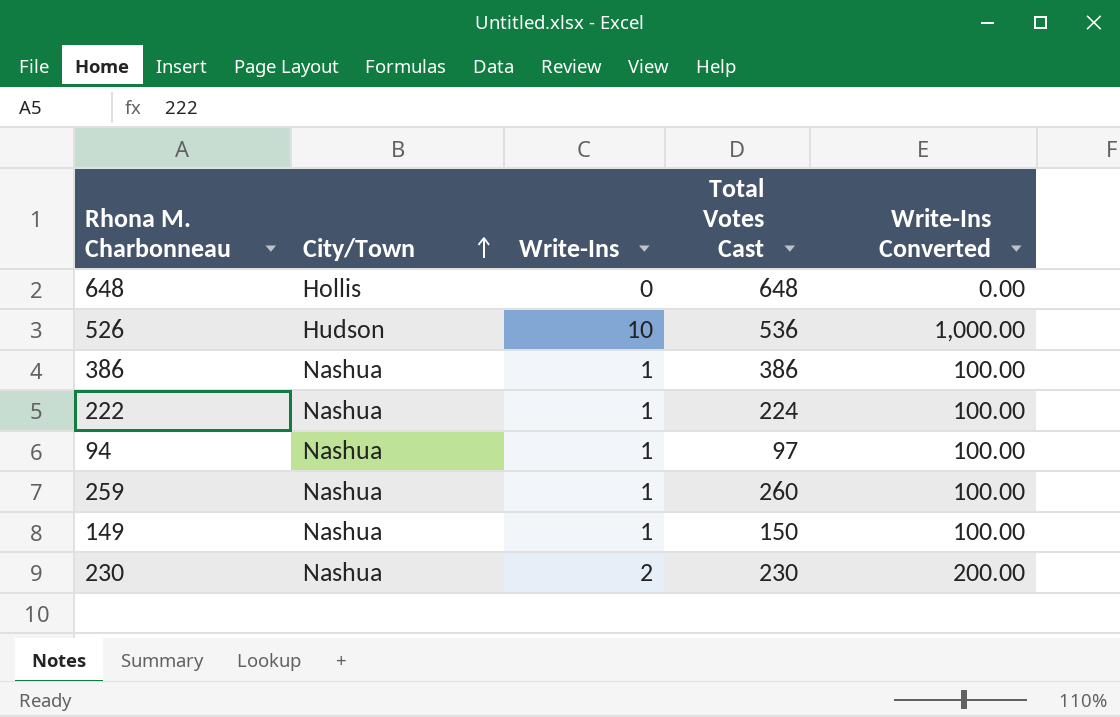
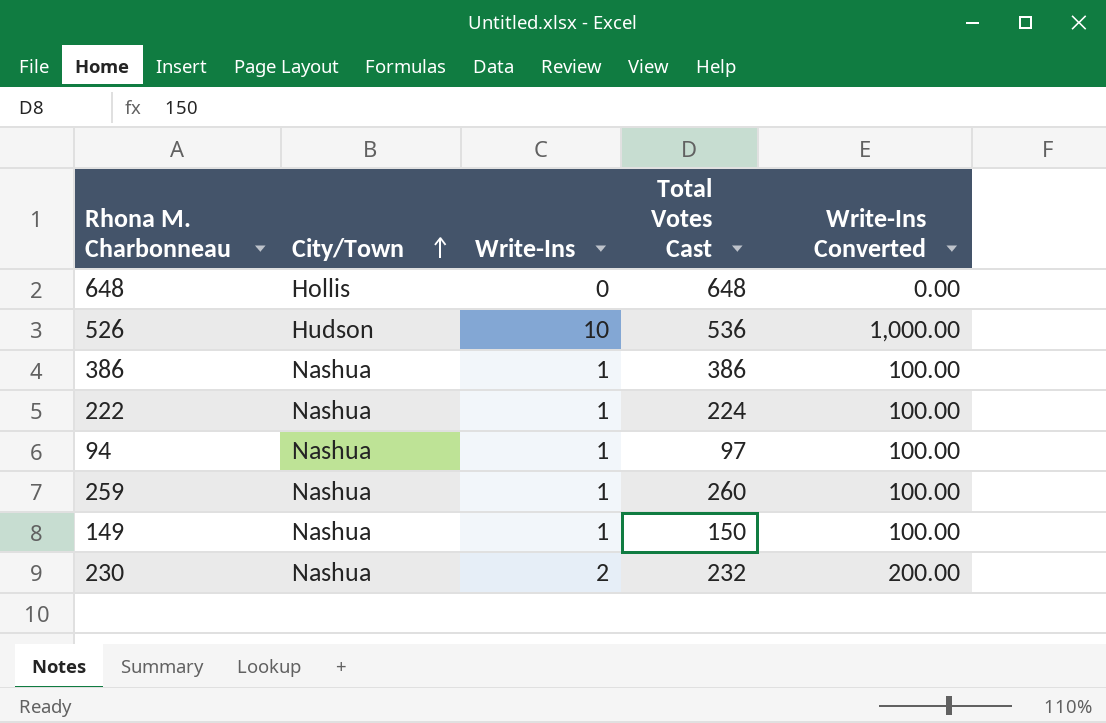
230 | Total Votes Cast: 230 -> 232

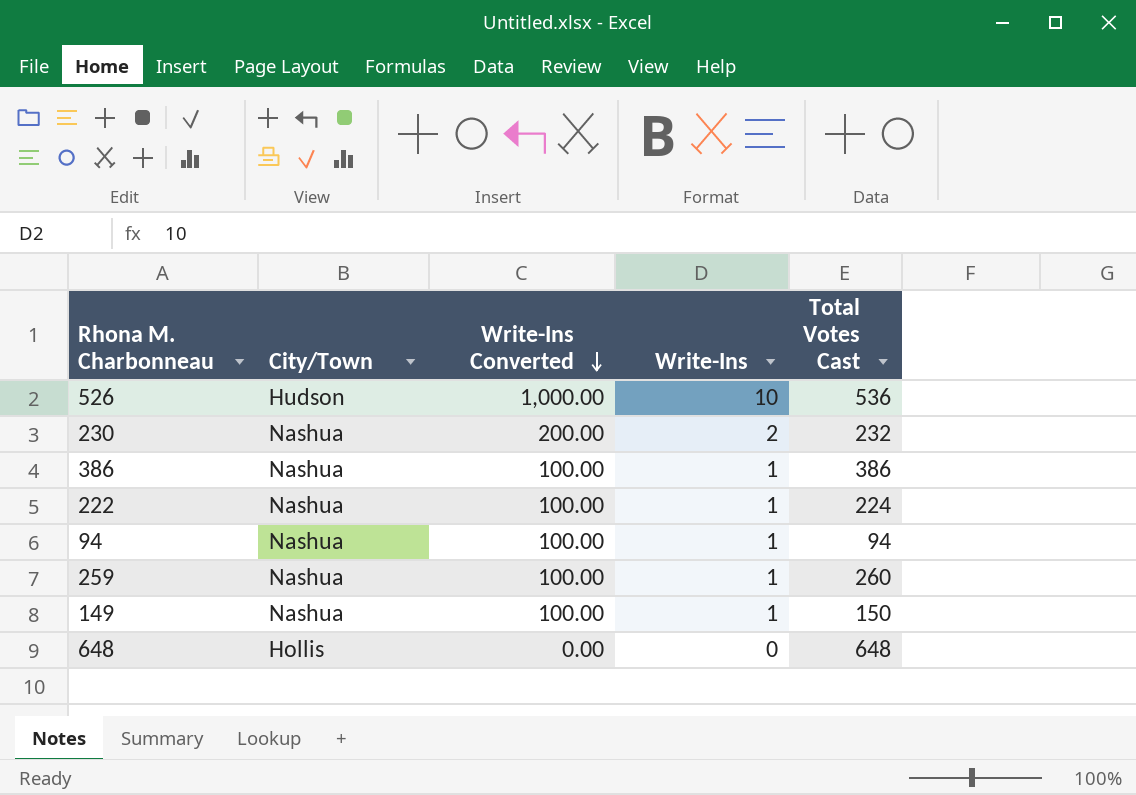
row order: City/Town ascending -> Write-Ins Converted descending
column Write-Ins Converted | position: 5 -> 3
94 | Total Votes Cast: 97 -> 94

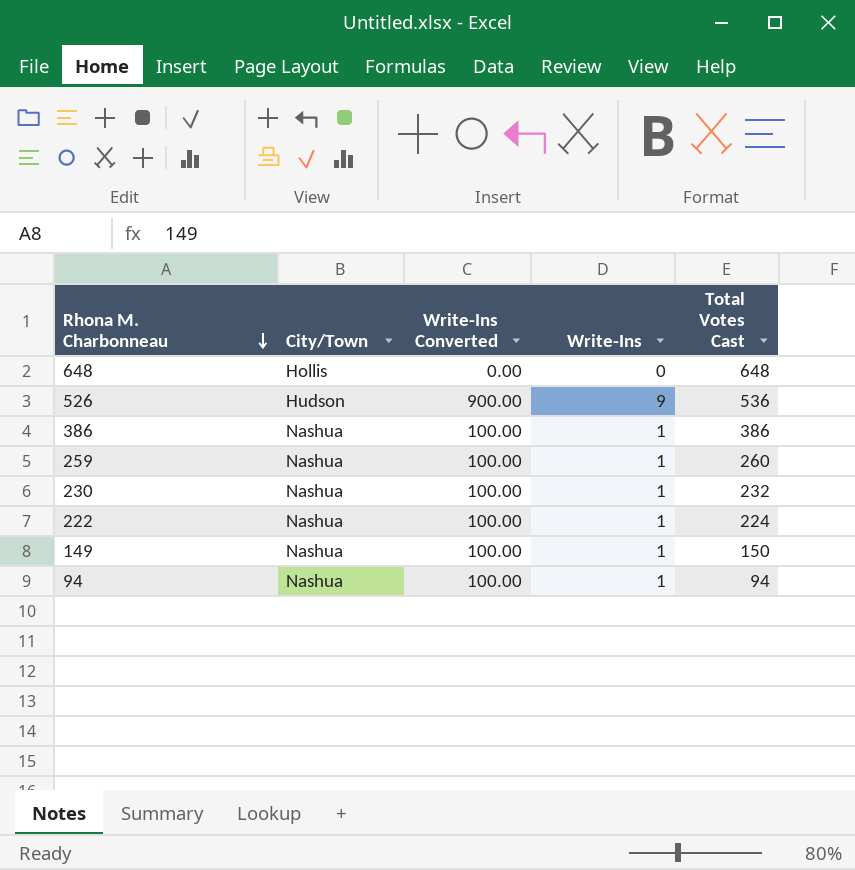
row order: Write-Ins Converted descending -> Rhona M. Charbonneau descending
526 | Write-Ins Converted: 1,000.00 -> 900.00
526 | Write-Ins: 10 -> 9
230 | Write-Ins Converted: 200.00 -> 100.00
230 | Write-Ins: 2 -> 1

